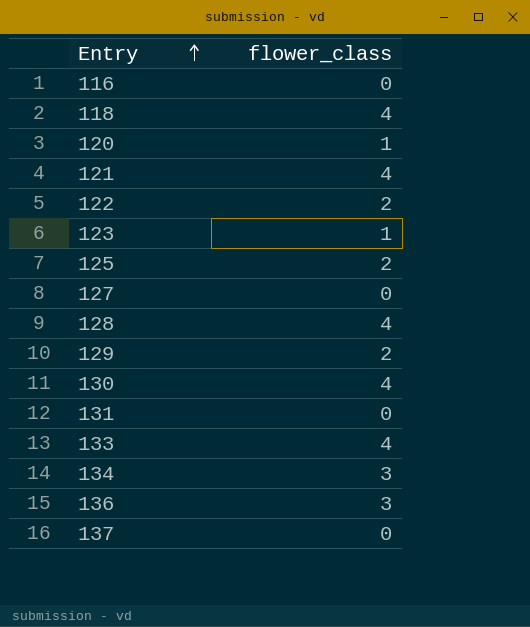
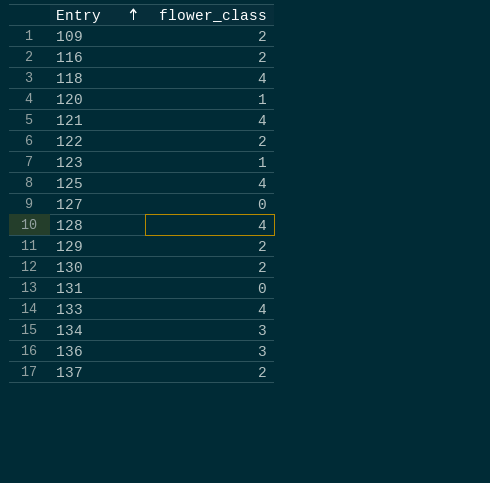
row 109: none -> 2
116 | flower_class: 0 -> 2
125 | flower_class: 2 -> 4
130 | flower_class: 4 -> 2
137 | flower_class: 0 -> 2

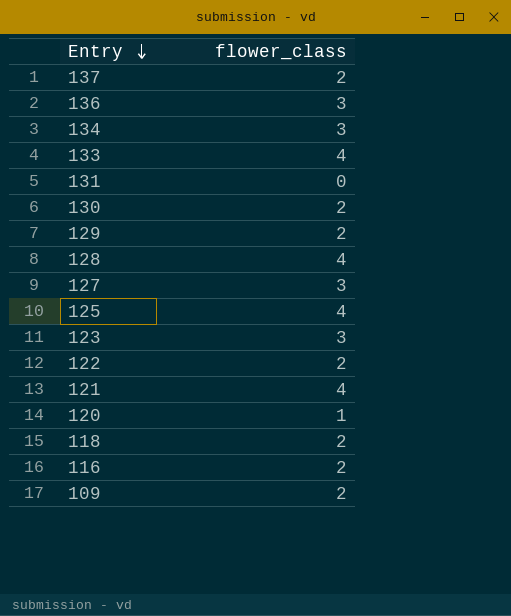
row order: Entry ascending -> Entry descending
127 | flower_class: 0 -> 3
123 | flower_class: 1 -> 3
118 | flower_class: 4 -> 2

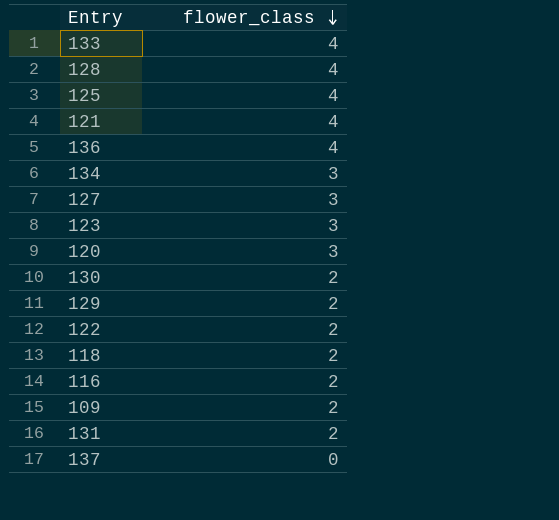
row order: Entry descending -> flower_class descending
136 | flower_class: 3 -> 4
120 | flower_class: 1 -> 3
131 | flower_class: 0 -> 2
137 | flower_class: 2 -> 0

